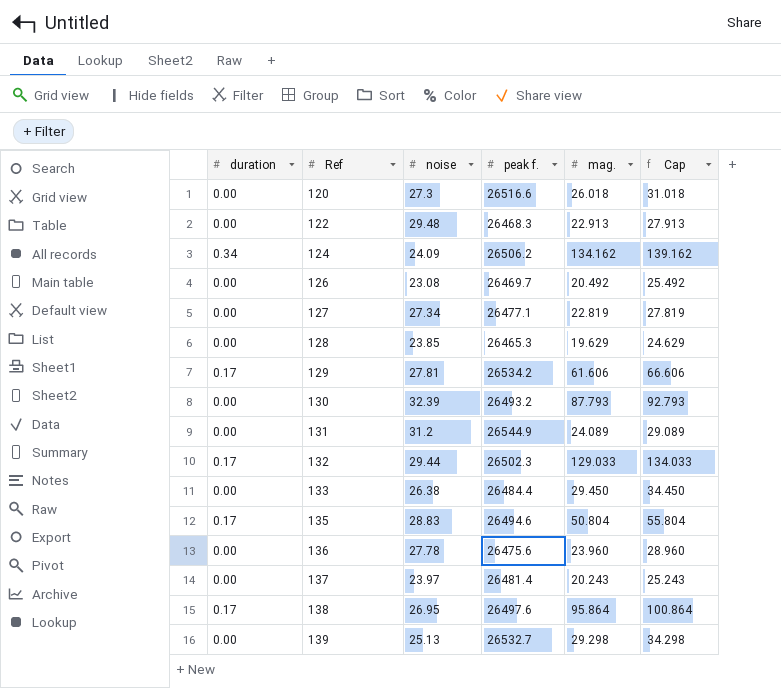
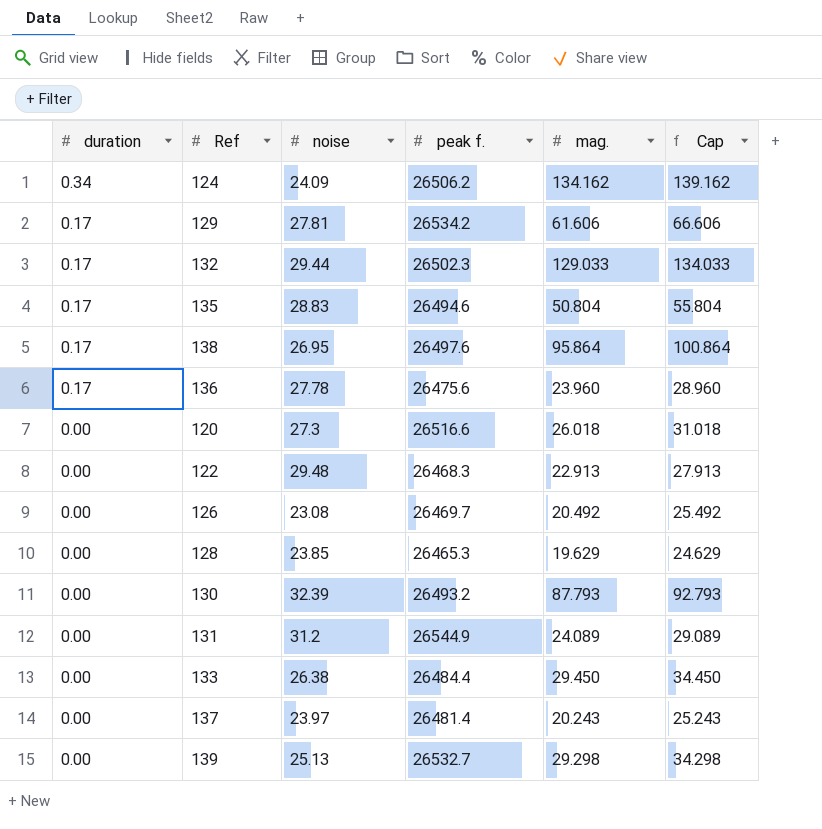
row order: Ref ascending -> duration descending
row 127: 0.00 | 27.34 | 26477.1 | 22.819 | 27.819 -> none
136 | duration: 0.00 -> 0.17

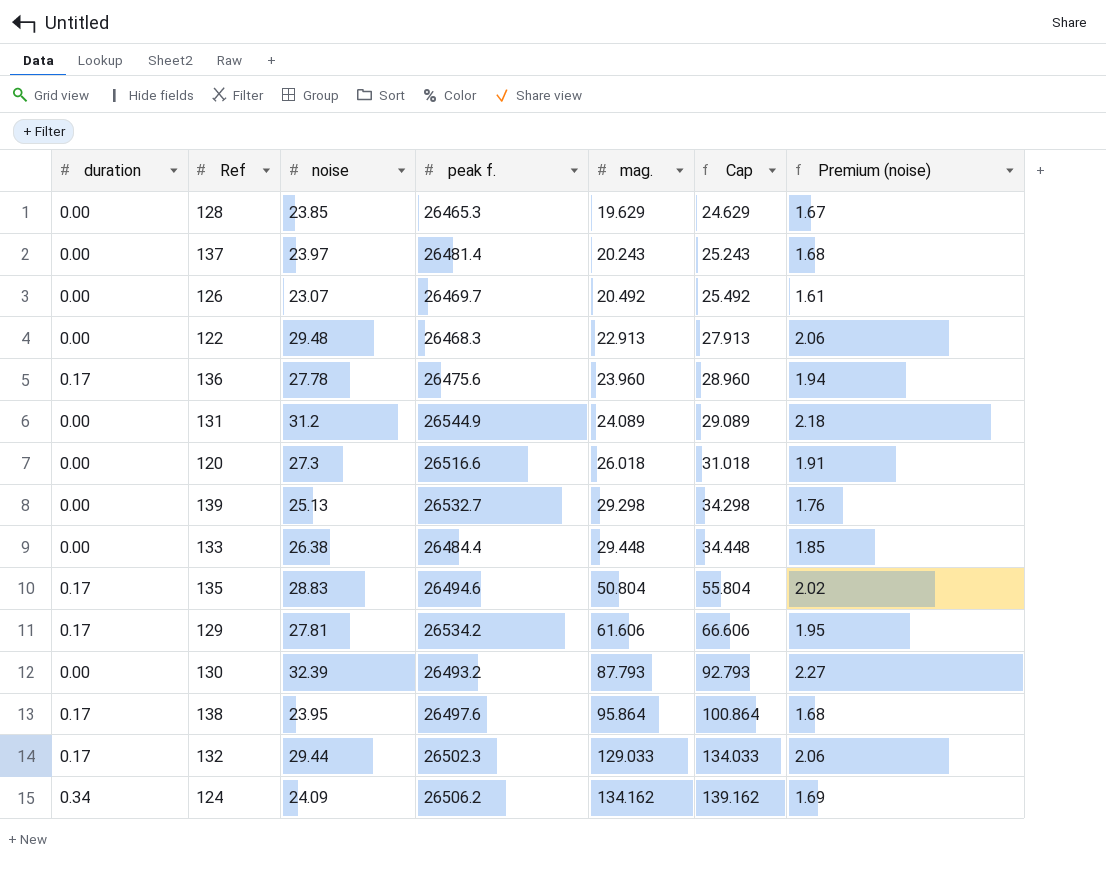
row order: duration descending -> mag. ascending
column Premium (noise) | formula: none -> [noise] * 0.07
126 | noise: 23.08 -> 23.07
133 | mag.: 29.450 -> 29.448
133 | Cap: 34.450 -> 34.448
138 | noise: 26.95 -> 23.95

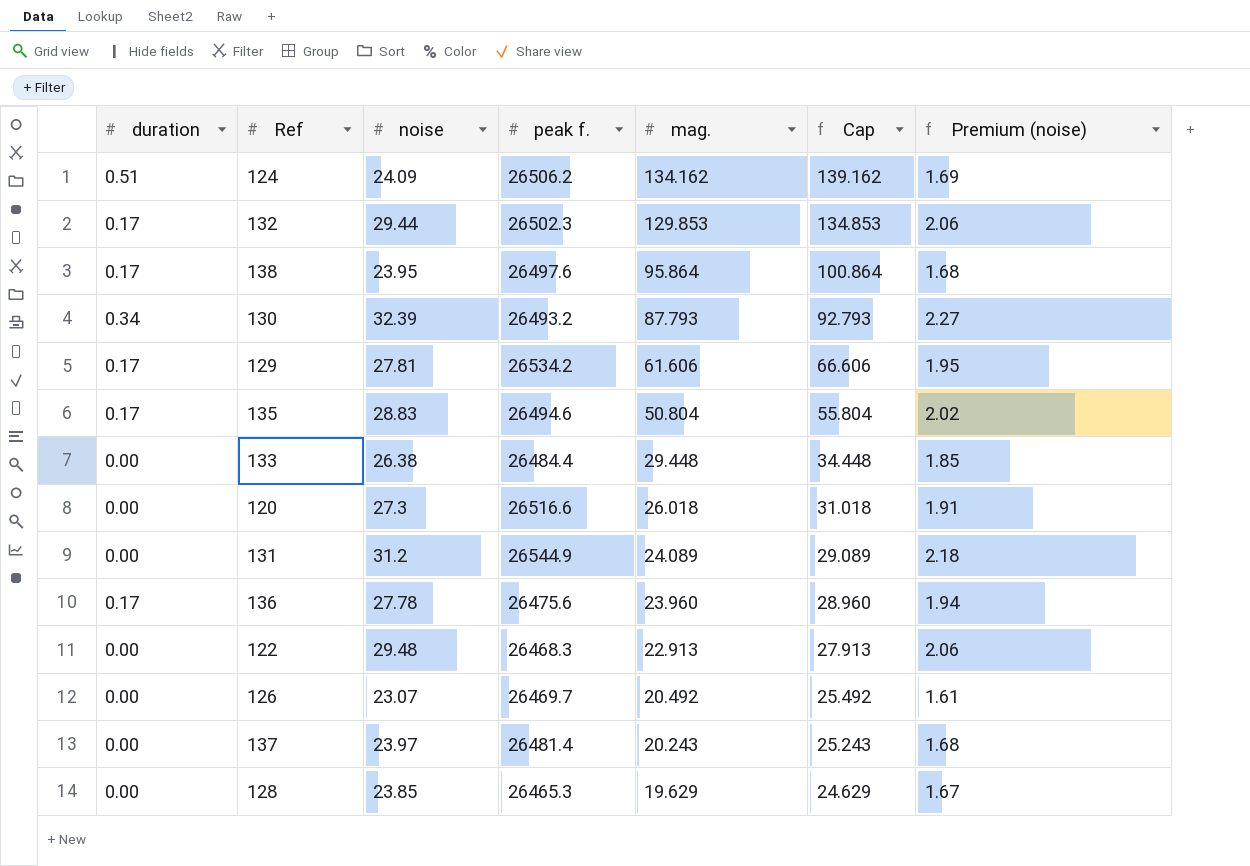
row order: mag. ascending -> mag. descending
row 139: 0.00 | 25.13 | 26532.7 | 29.298 | 34.298 | 1.76 -> none
124 | duration: 0.34 -> 0.51
132 | mag.: 129.033 -> 129.853
132 | Cap: 134.033 -> 134.853
130 | duration: 0.00 -> 0.34

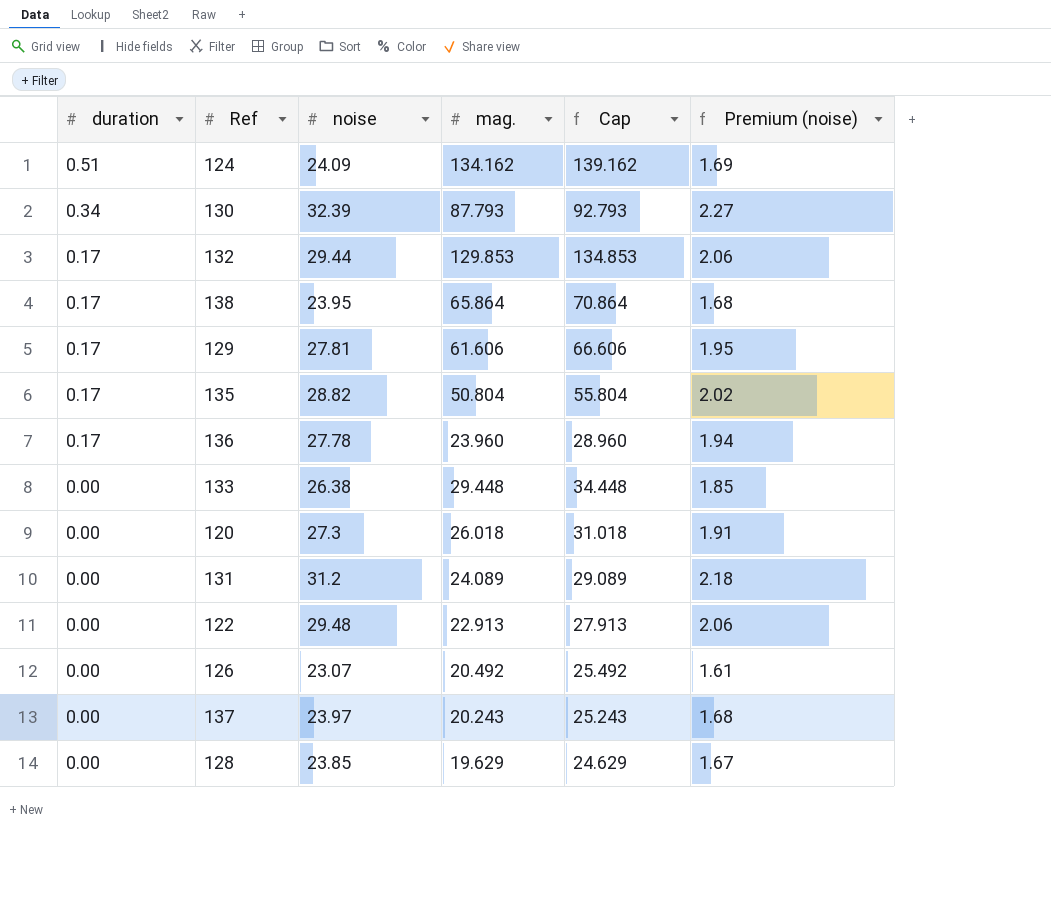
row order: mag. descending -> duration descending
column peak f. | position: 4 -> none
138 | mag.: 95.864 -> 65.864
138 | Cap: 100.864 -> 70.864
135 | noise: 28.83 -> 28.82

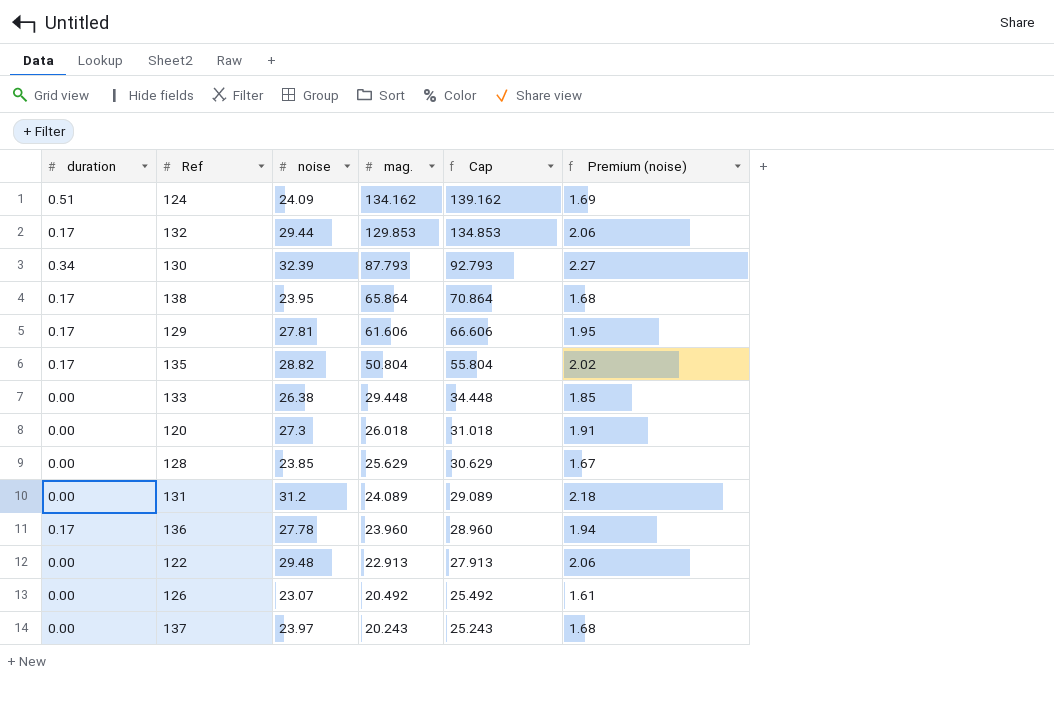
row order: duration descending -> mag. descending
128 | mag.: 19.629 -> 25.629
128 | Cap: 24.629 -> 30.629

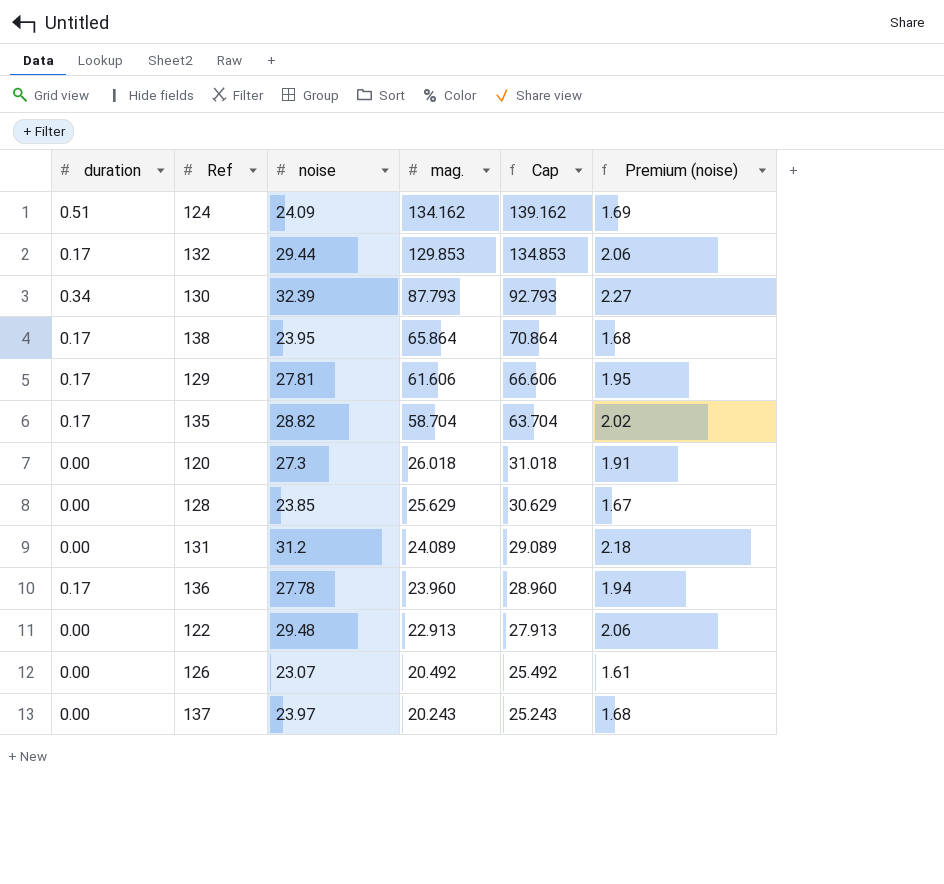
row 133: 0.00 | 26.38 | 29.448 | 34.448 | 1.85 -> none
135 | mag.: 50.804 -> 58.704
135 | Cap: 55.804 -> 63.704

